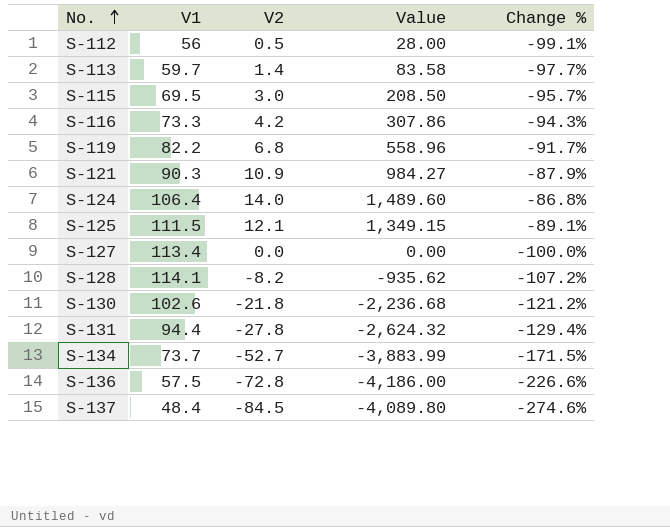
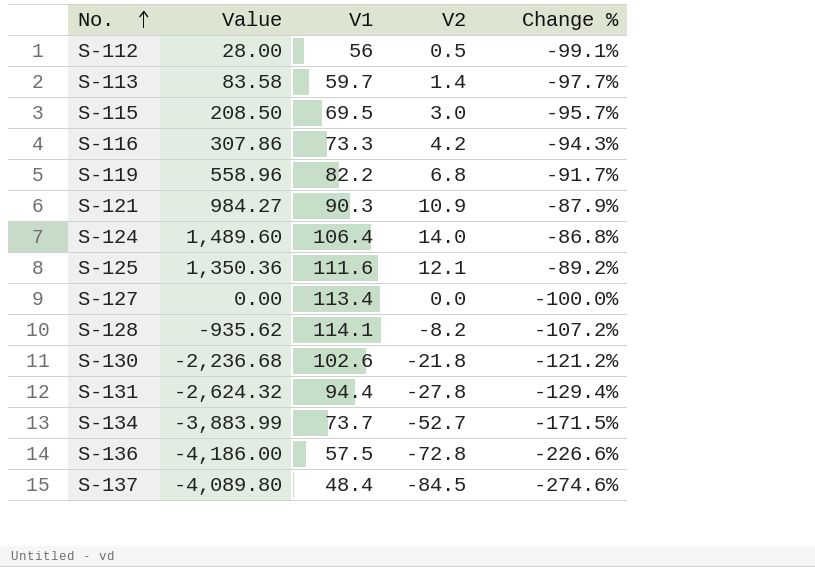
column Value | position: 4 -> 2
S-125 | Value: 1,349.15 -> 1,350.36
S-125 | V1: 111.5 -> 111.6
S-125 | Change %: -89.1% -> -89.2%

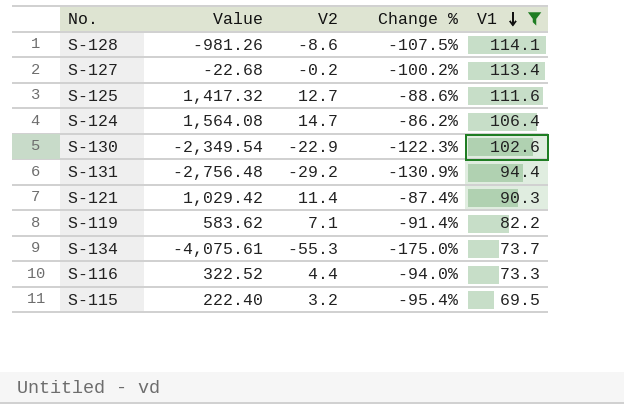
filter: none -> V1 >= 69.5
row order: No. ascending -> V1 descending
column V1 | position: 3 -> 5
S-128 | Value: -935.62 -> -981.26
S-128 | V2: -8.2 -> -8.6
S-128 | Change %: -107.2% -> -107.5%
S-127 | Value: 0.00 -> -22.68
S-127 | V2: 0.0 -> -0.2
S-127 | Change %: -100.0% -> -100.2%
S-125 | Value: 1,350.36 -> 1,417.32
S-125 | V2: 12.1 -> 12.7
S-125 | Change %: -89.2% -> -88.6%
S-124 | Value: 1,489.60 -> 1,564.08
S-124 | V2: 14.0 -> 14.7
S-124 | Change %: -86.8% -> -86.2%
S-130 | Value: -2,236.68 -> -2,349.54
S-130 | V2: -21.8 -> -22.9
S-130 | Change %: -121.2% -> -122.3%
S-131 | Value: -2,624.32 -> -2,756.48
S-131 | V2: -27.8 -> -29.2
S-131 | Change %: -129.4% -> -130.9%
S-121 | Value: 984.27 -> 1,029.42
S-121 | V2: 10.9 -> 11.4
S-121 | Change %: -87.9% -> -87.4%
S-119 | Value: 558.96 -> 583.62
S-119 | V2: 6.8 -> 7.1
S-119 | Change %: -91.7% -> -91.4%
S-134 | Value: -3,883.99 -> -4,075.61
S-134 | V2: -52.7 -> -55.3
S-134 | Change %: -171.5% -> -175.0%
S-116 | Value: 307.86 -> 322.52
S-116 | V2: 4.2 -> 4.4
S-116 | Change %: -94.3% -> -94.0%
S-115 | Value: 208.50 -> 222.40
S-115 | V2: 3.0 -> 3.2
S-115 | Change %: -95.7% -> -95.4%

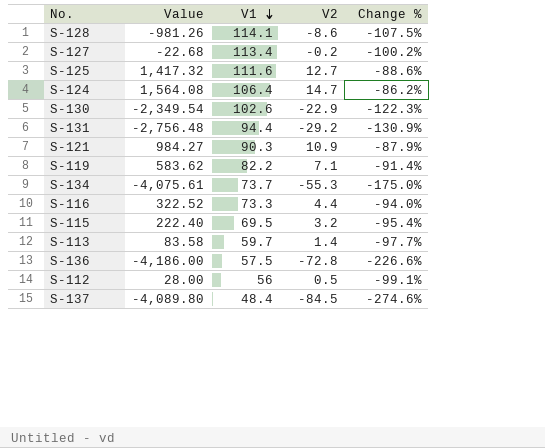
filter: V1 >= 69.5 -> none
column V1 | position: 5 -> 3
S-121 | Value: 1,029.42 -> 984.27
S-121 | V2: 11.4 -> 10.9
S-121 | Change %: -87.4% -> -87.9%

